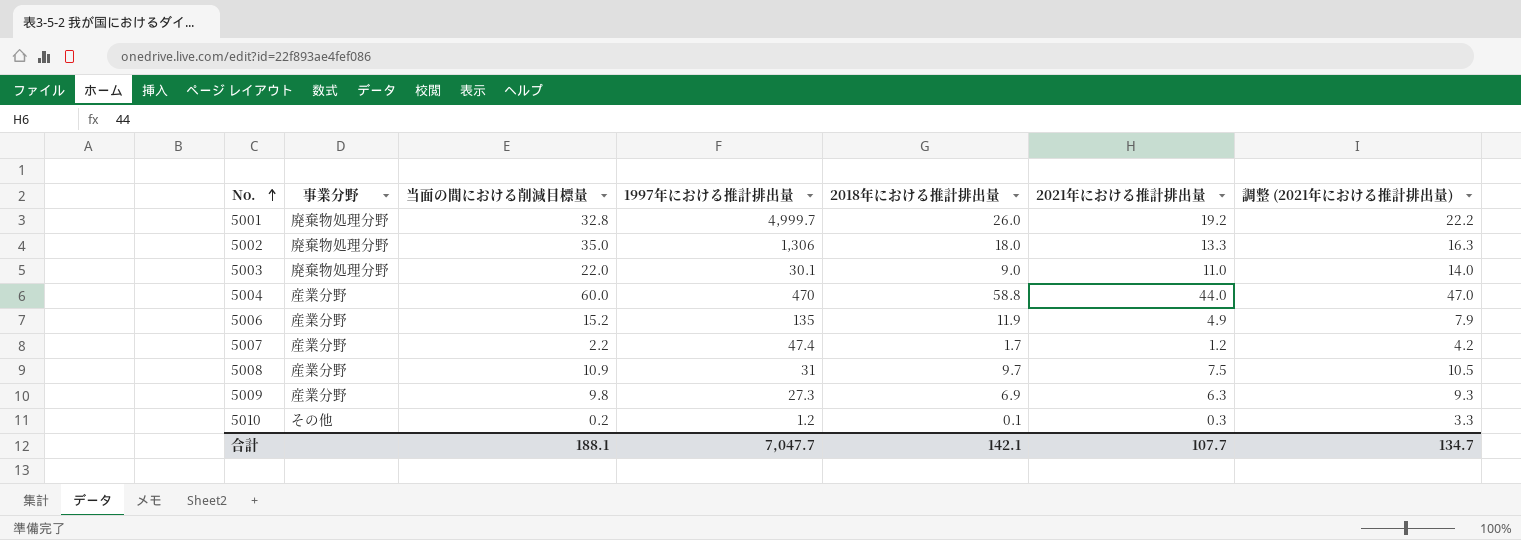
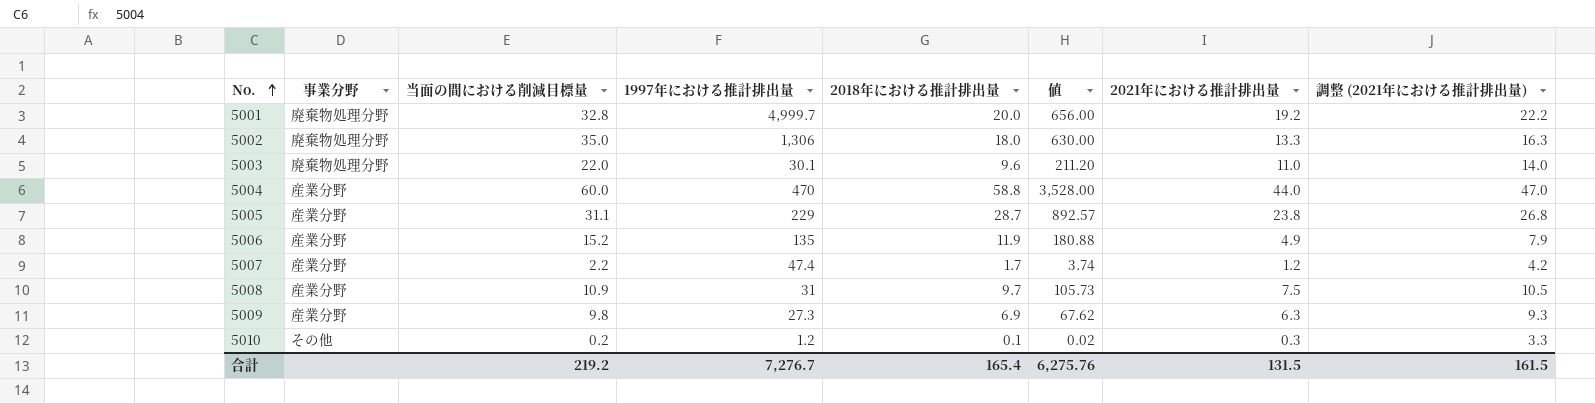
column 値 | formula: none -> [当面の間における削減目標量] * [2018年における推計排出量]
5001 | 2018年における推計排出量: 26.0 -> 20.0
5003 | 2018年における推計排出量: 9.0 -> 9.6
row 5005: none -> 産業分野 | 31.1 | 229 | 28.7 | 892.57 | 23.8 | 26.8
合計 | 当面の間における削減目標量: 188.1 -> 219.2
合計 | 1997年における推計排出量: 7,047.7 -> 7,276.7
合計 | 2018年における推計排出量: 142.1 -> 165.4
合計 | 2021年における推計排出量: 107.7 -> 131.5
合計 | 調整 (2021年における推計排出量): 134.7 -> 161.5

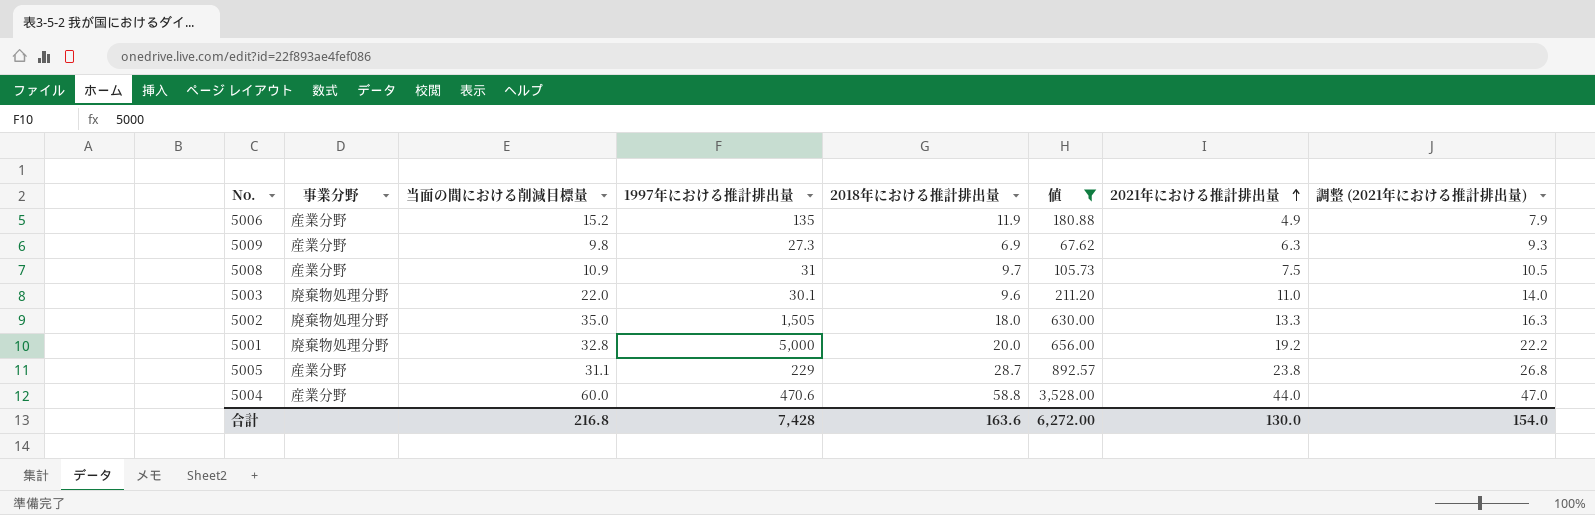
filter: none -> 値 >= 67.62
row order: No. ascending -> 2021年における推計排出量 ascending
5002 | 1997年における推計排出量: 1,306 -> 1,505
5001 | 1997年における推計排出量: 4,999.7 -> 5,000
5004 | 1997年における推計排出量: 470 -> 470.6
合計 | 当面の間における削減目標量: 219.2 -> 216.8
合計 | 1997年における推計排出量: 7,276.7 -> 7,428
合計 | 2018年における推計排出量: 165.4 -> 163.6
合計 | 値: 6,275.76 -> 6,272.00
合計 | 2021年における推計排出量: 131.5 -> 130.0
合計 | 調整 (2021年における推計排出量): 161.5 -> 154.0

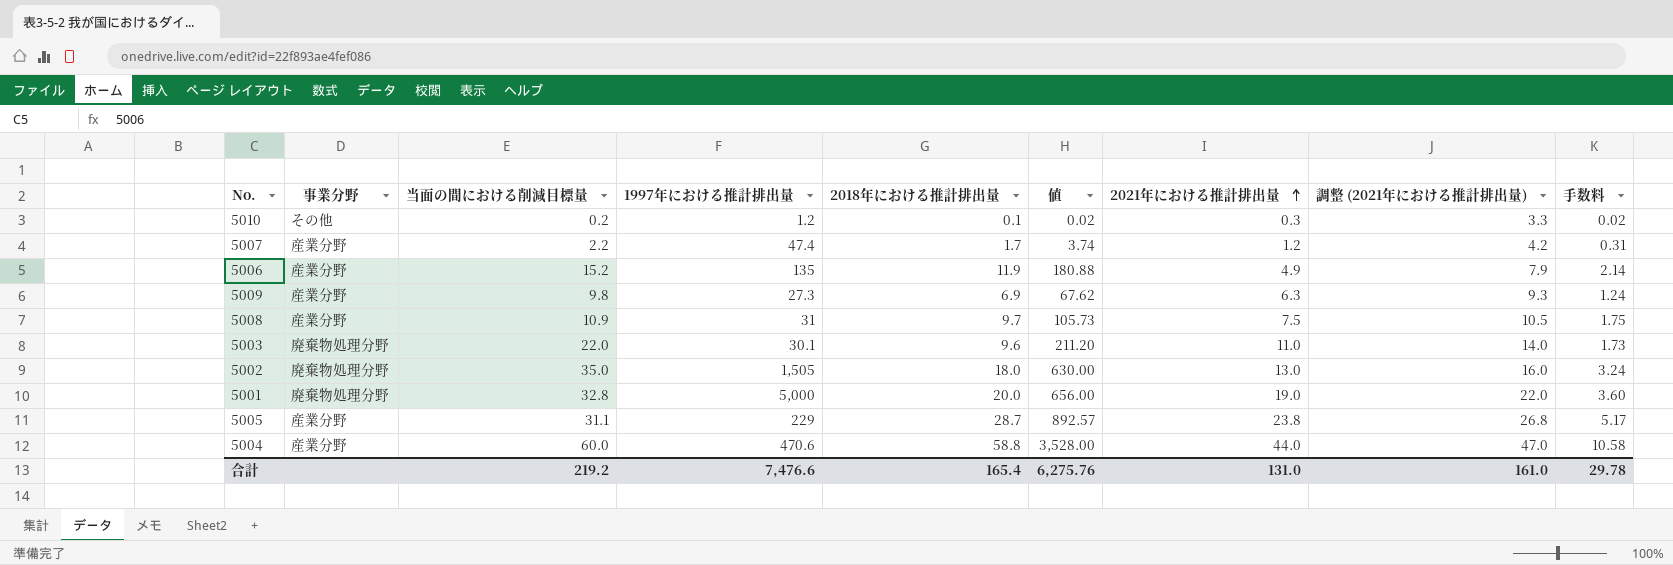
filter: 値 >= 67.62 -> none
column 手数料 | formula: none -> [2018年における推計排出量] * 0.18
5002 | 2021年における推計排出量: 13.3 -> 13.0
5002 | 調整 (2021年における推計排出量): 16.3 -> 16.0
5001 | 2021年における推計排出量: 19.2 -> 19.0
5001 | 調整 (2021年における推計排出量): 22.2 -> 22.0
合計 | 当面の間における削減目標量: 216.8 -> 219.2
合計 | 1997年における推計排出量: 7,428 -> 7,476.6
合計 | 2018年における推計排出量: 163.6 -> 165.4
合計 | 値: 6,272.00 -> 6,275.76
合計 | 2021年における推計排出量: 130.0 -> 131.0
合計 | 調整 (2021年における推計排出量): 154.0 -> 161.0

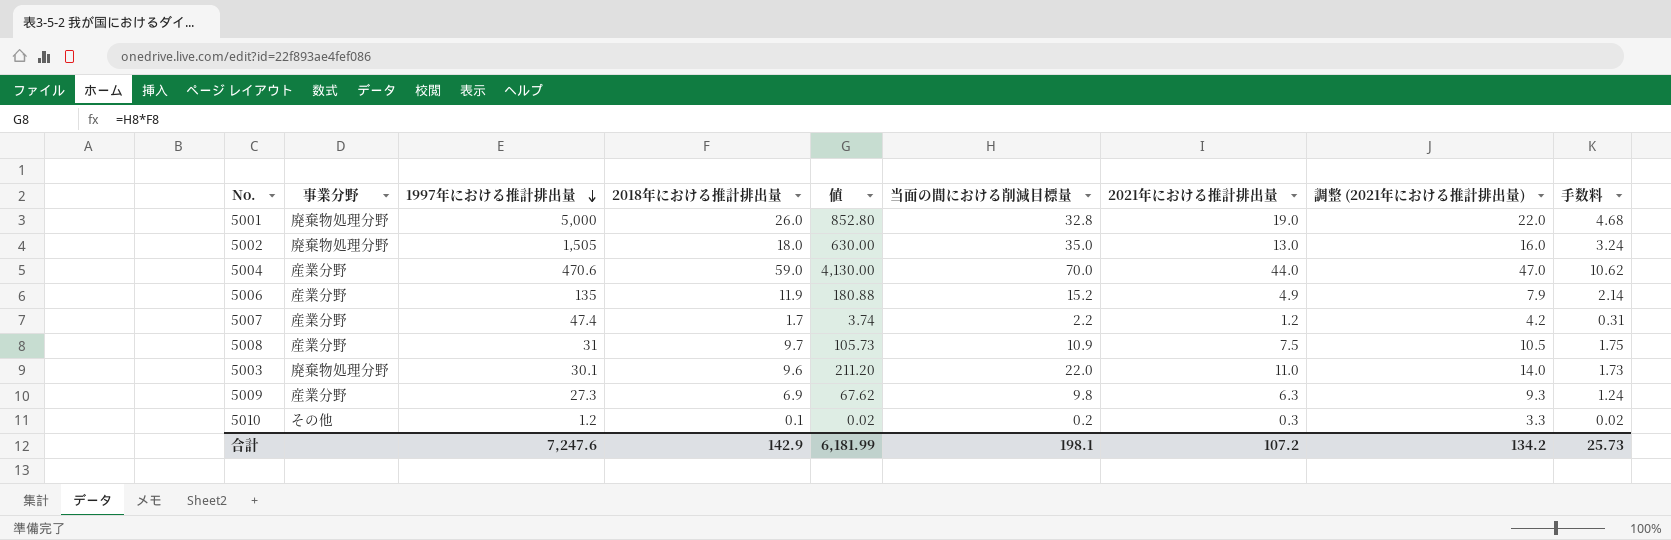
row order: 2021年における推計排出量 ascending -> 1997年における推計排出量 descending
column 当面の間における削減目標量 | position: 3 -> 6
row 5005: 産業分野 | 31.1 | 229 | 28.7 | 892.57 | 23.8 | 26.8 | 5.17 -> none
5001 | 2018年における推計排出量: 20.0 -> 26.0
5001 | 値: 656.00 -> 852.80
5001 | 手数料: 3.60 -> 4.68
5004 | 2018年における推計排出量: 58.8 -> 59.0
5004 | 値: 3,528.00 -> 4,130.00
5004 | 当面の間における削減目標量: 60.0 -> 70.0
5004 | 手数料: 10.58 -> 10.62
合計 | 1997年における推計排出量: 7,476.6 -> 7,247.6
合計 | 2018年における推計排出量: 165.4 -> 142.9
合計 | 値: 6,275.76 -> 6,181.99
合計 | 当面の間における削減目標量: 219.2 -> 198.1
合計 | 2021年における推計排出量: 131.0 -> 107.2
合計 | 調整 (2021年における推計排出量): 161.0 -> 134.2
合計 | 手数料: 29.78 -> 25.73

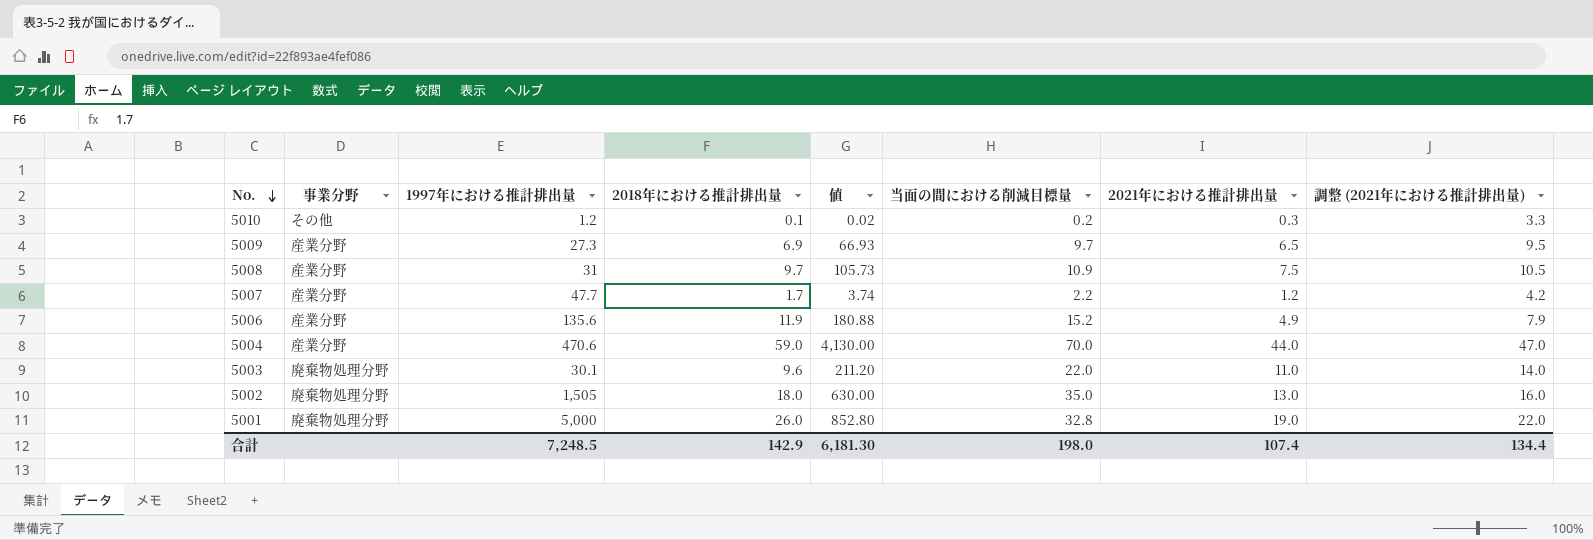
row order: 1997年における推計排出量 descending -> No. descending
column 手数料 | formula: [2018年における推計排出量] * 0.18 -> none
5009 | 値: 67.62 -> 66.93
5009 | 当面の間における削減目標量: 9.8 -> 9.7
5009 | 2021年における推計排出量: 6.3 -> 6.5
5009 | 調整 (2021年における推計排出量): 9.3 -> 9.5
5007 | 1997年における推計排出量: 47.4 -> 47.7
5006 | 1997年における推計排出量: 135 -> 135.6
合計 | 1997年における推計排出量: 7,247.6 -> 7,248.5
合計 | 値: 6,181.99 -> 6,181.30
合計 | 当面の間における削減目標量: 198.1 -> 198.0
合計 | 2021年における推計排出量: 107.2 -> 107.4
合計 | 調整 (2021年における推計排出量): 134.2 -> 134.4

